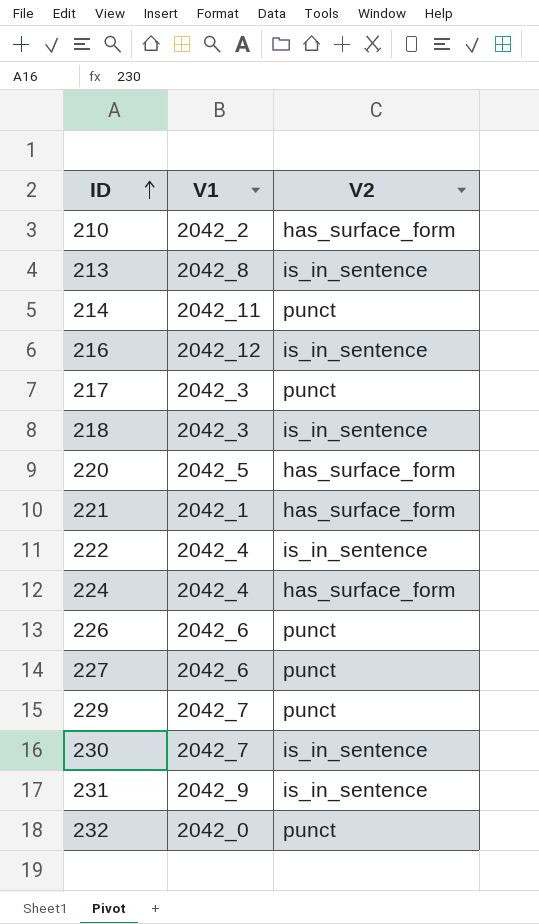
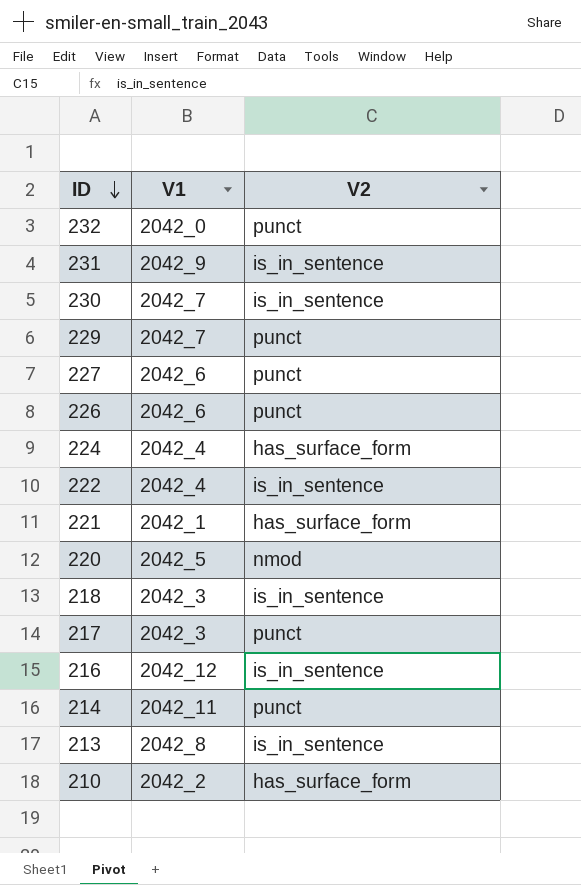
row order: ID ascending -> ID descending
220 | V2: has_surface_form -> nmod

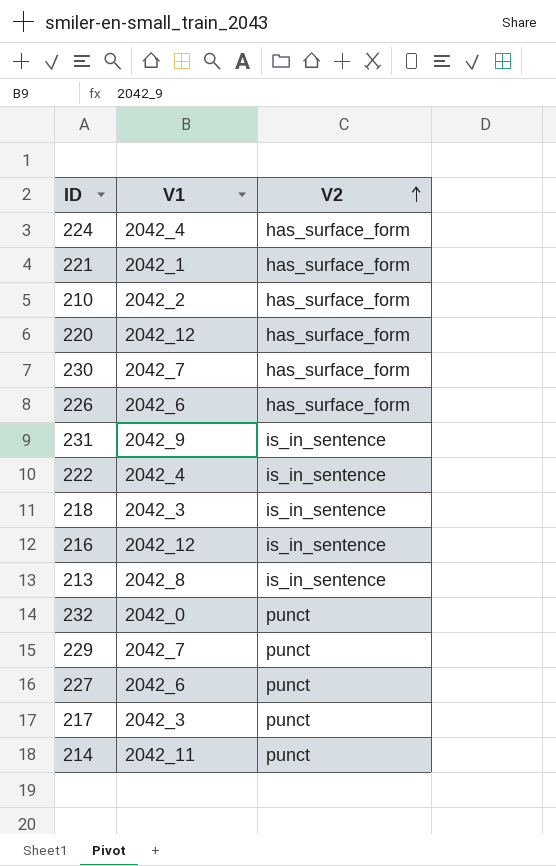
row order: ID descending -> V2 ascending
220 | V1: 2042_5 -> 2042_12
220 | V2: nmod -> has_surface_form
230 | V2: is_in_sentence -> has_surface_form
226 | V2: punct -> has_surface_form

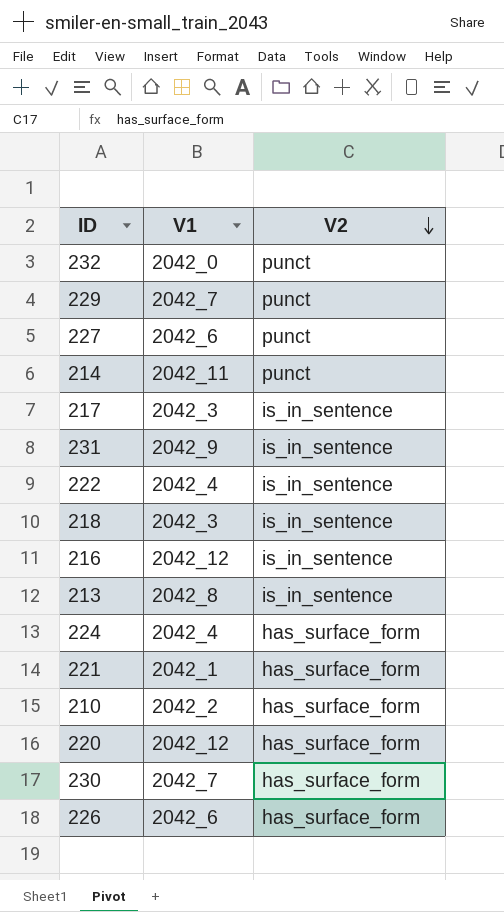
row order: V2 ascending -> V2 descending
217 | V2: punct -> is_in_sentence

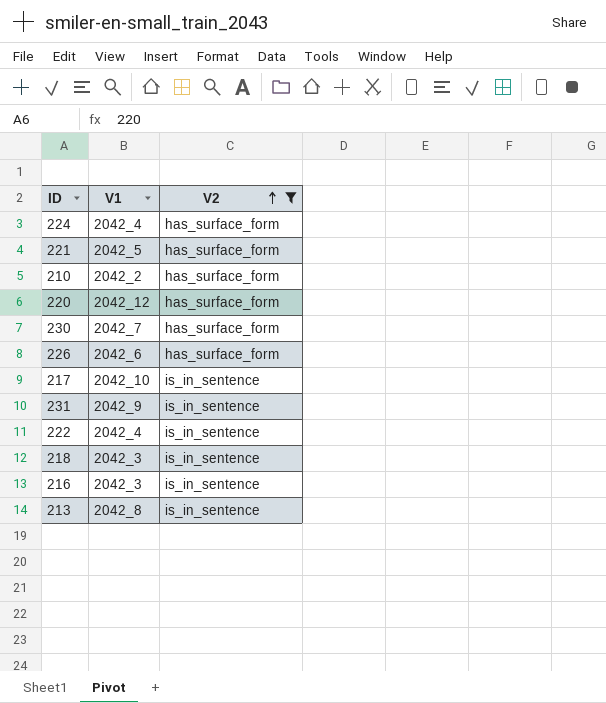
filter: none -> V2 != punct
row order: V2 descending -> V2 ascending
221 | V1: 2042_1 -> 2042_5
217 | V1: 2042_3 -> 2042_10
216 | V1: 2042_12 -> 2042_3

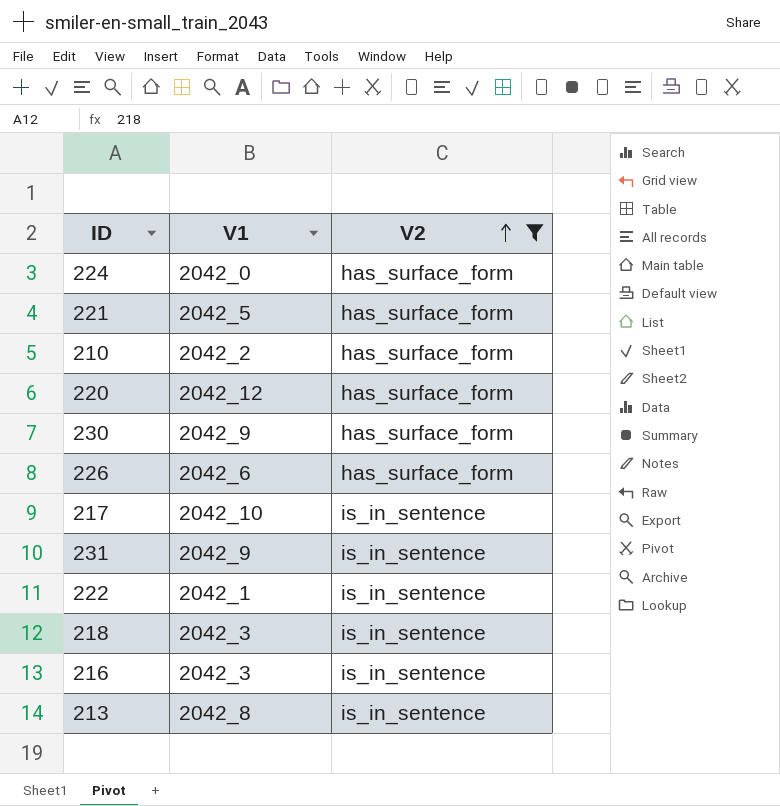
224 | V1: 2042_4 -> 2042_0
230 | V1: 2042_7 -> 2042_9
222 | V1: 2042_4 -> 2042_1

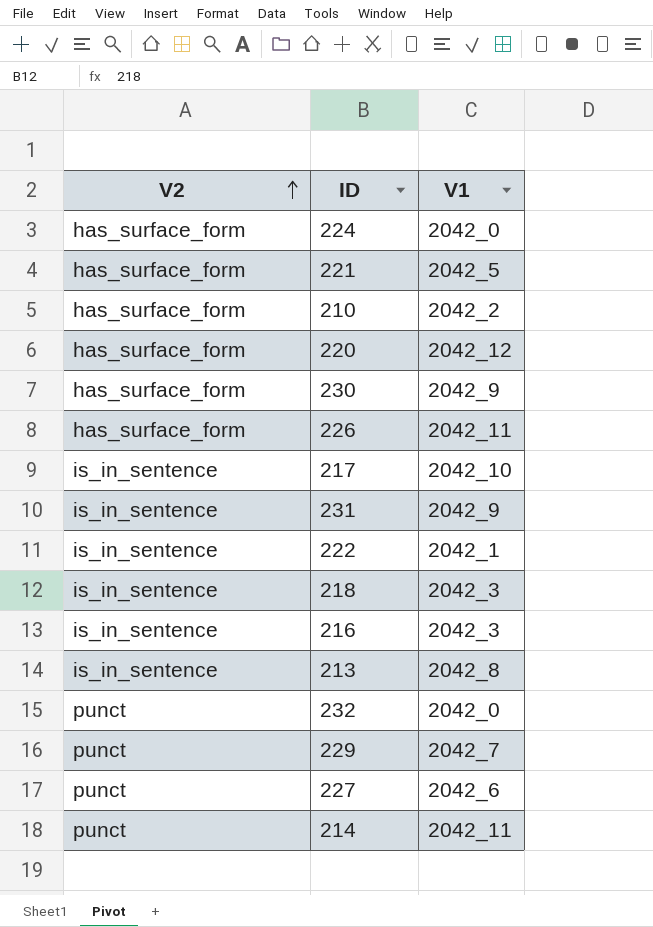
filter: V2 != punct -> none
column V2 | position: 3 -> 1
226 | V1: 2042_6 -> 2042_11

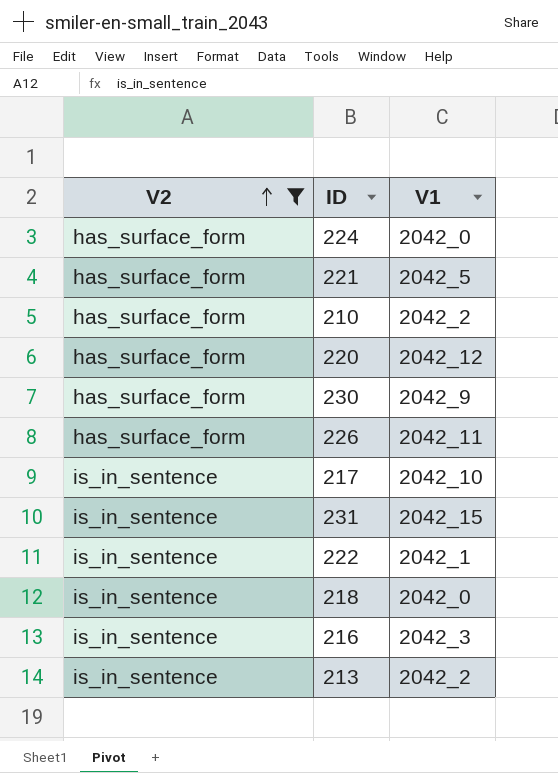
filter: none -> V2 != punct
231 | V1: 2042_9 -> 2042_15
218 | V1: 2042_3 -> 2042_0
213 | V1: 2042_8 -> 2042_2

